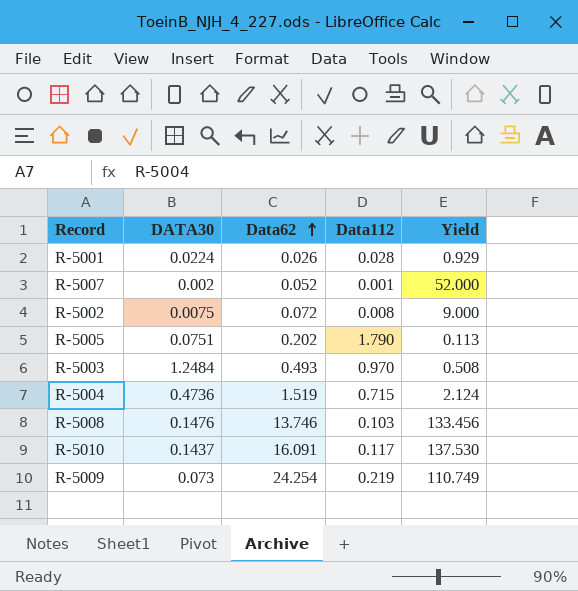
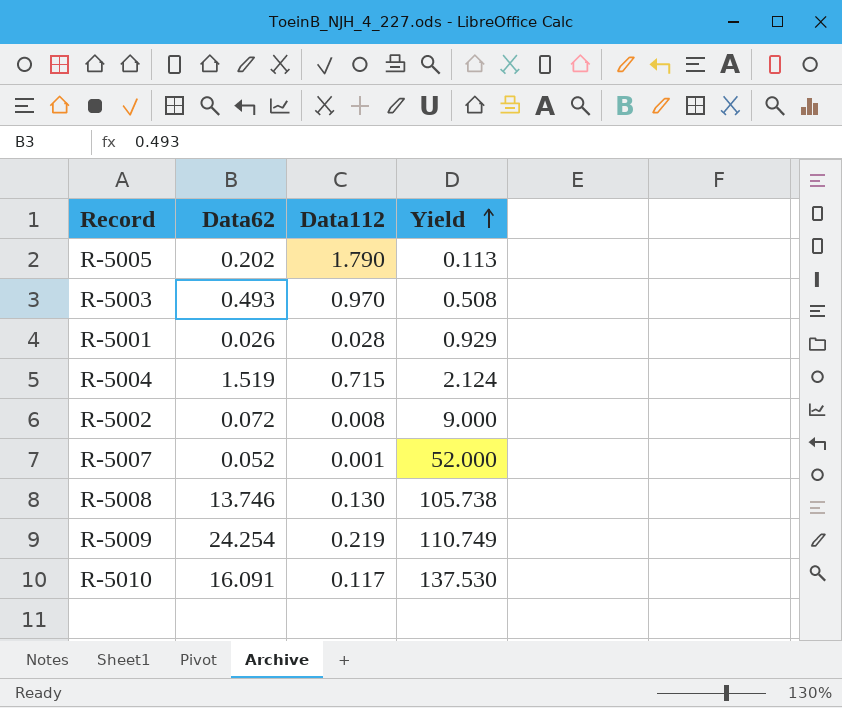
row order: Data62 ascending -> Yield ascending
column DATA30 | position: 2 -> none
R-5008 | Data112: 0.103 -> 0.130
R-5008 | Yield: 133.456 -> 105.738

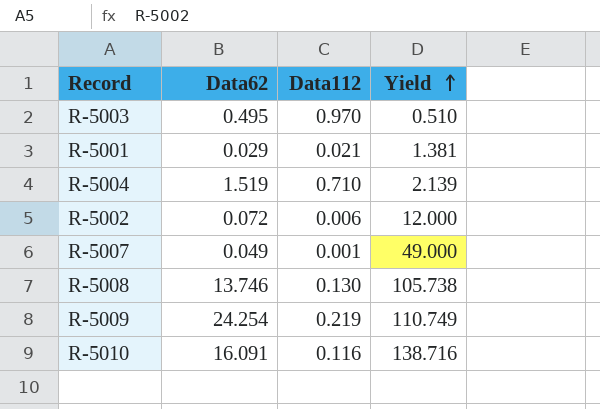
row R-5005: 0.202 | 1.790 | 0.113 -> none
R-5003 | Data62: 0.493 -> 0.495
R-5003 | Yield: 0.508 -> 0.510
R-5001 | Data62: 0.026 -> 0.029
R-5001 | Data112: 0.028 -> 0.021
R-5001 | Yield: 0.929 -> 1.381
R-5004 | Data112: 0.715 -> 0.710
R-5004 | Yield: 2.124 -> 2.139
R-5002 | Data112: 0.008 -> 0.006
R-5002 | Yield: 9.000 -> 12.000
R-5007 | Data62: 0.052 -> 0.049
R-5007 | Yield: 52.000 -> 49.000
R-5010 | Data112: 0.117 -> 0.116
R-5010 | Yield: 137.530 -> 138.716

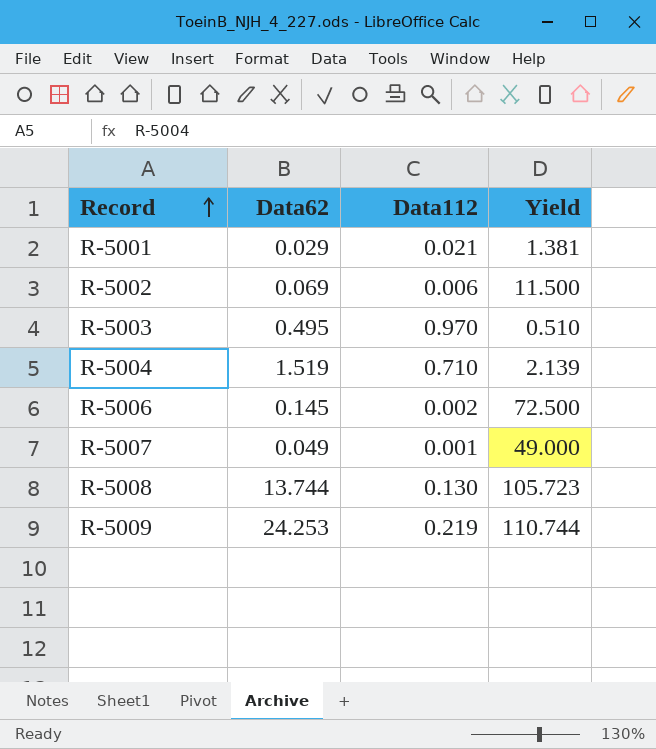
row order: Yield ascending -> Record ascending
row R-5010: 16.091 | 0.116 | 138.716 -> none
R-5002 | Data62: 0.072 -> 0.069
R-5002 | Yield: 12.000 -> 11.500
row R-5006: none -> 0.145 | 0.002 | 72.500
R-5008 | Data62: 13.746 -> 13.744
R-5008 | Yield: 105.738 -> 105.723
R-5009 | Data62: 24.254 -> 24.253
R-5009 | Yield: 110.749 -> 110.744

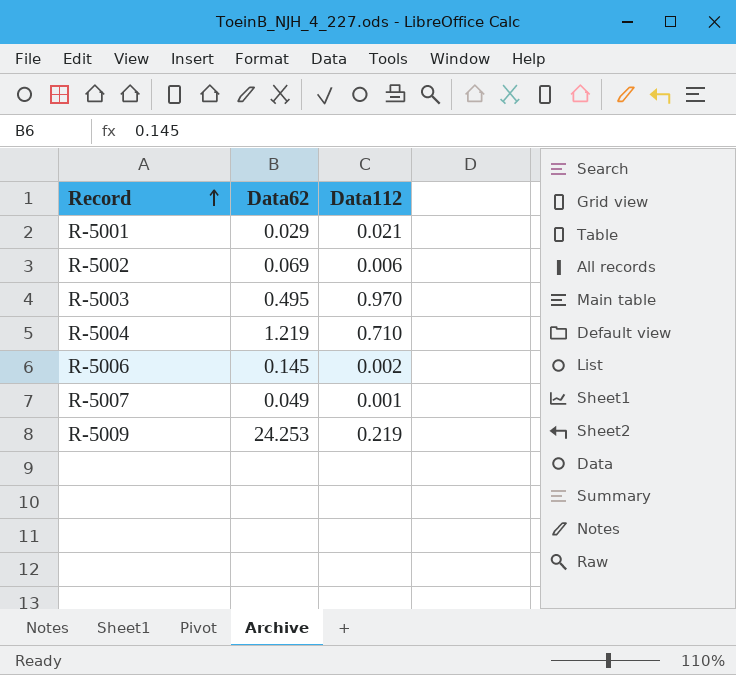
column Yield | formula: [Data62] / [Data112] -> none
row R-5008: 13.744 | 0.130 | 105.723 -> none
R-5004 | Data62: 1.519 -> 1.219

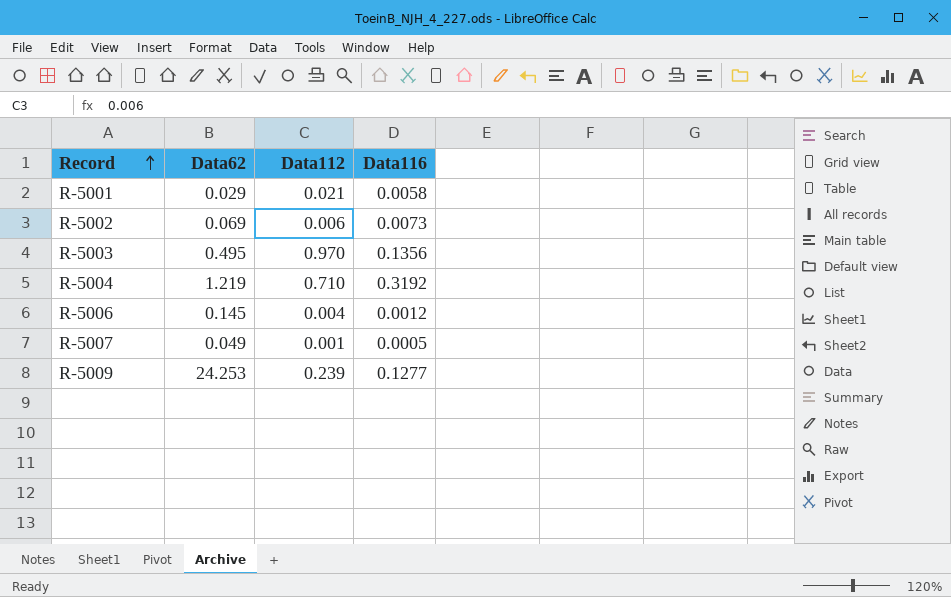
column Data116 | position: none -> 4
R-5006 | Data112: 0.002 -> 0.004
R-5009 | Data112: 0.219 -> 0.239

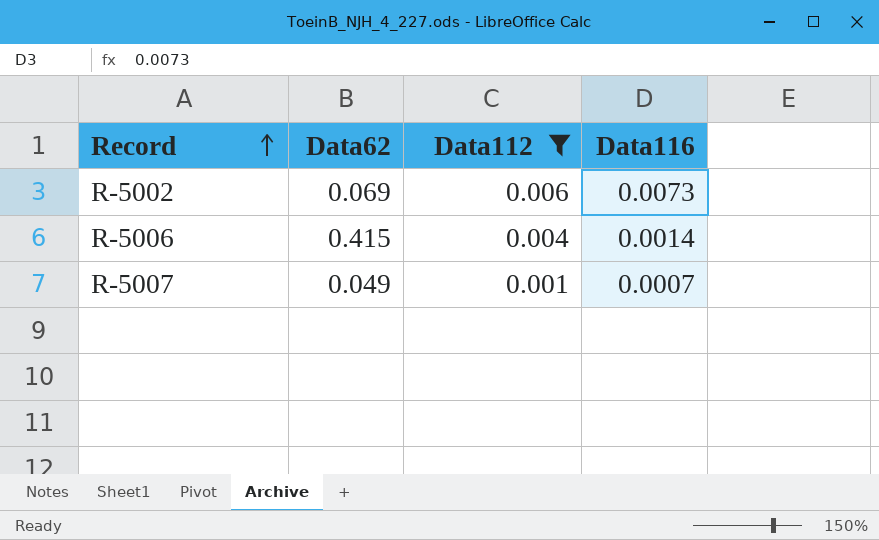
filter: none -> Data112 <= 0.006
R-5006 | Data62: 0.145 -> 0.415
R-5006 | Data116: 0.0012 -> 0.0014
R-5007 | Data116: 0.0005 -> 0.0007

